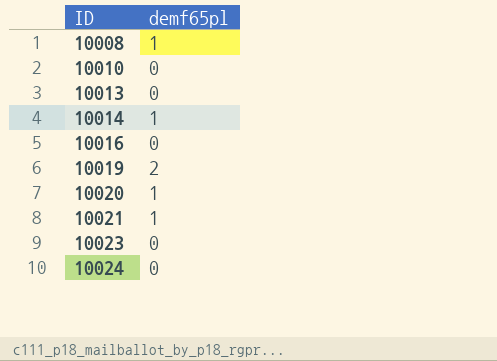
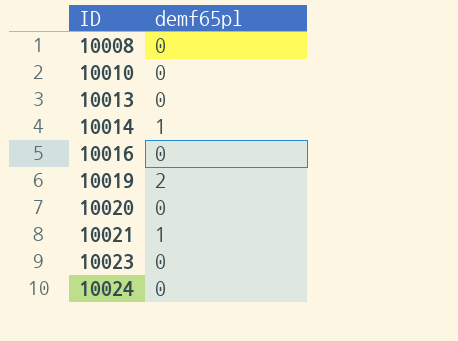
10008 | demf65pl: 1 -> 0
10020 | demf65pl: 1 -> 0

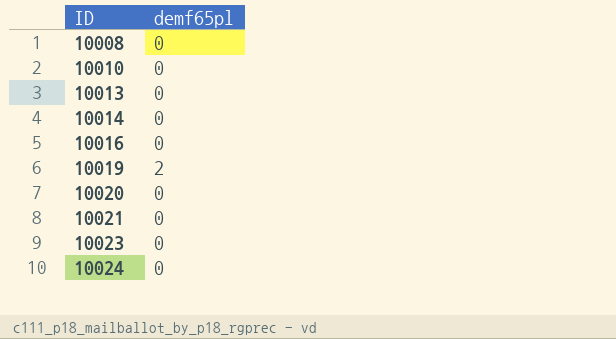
10014 | demf65pl: 1 -> 0
10021 | demf65pl: 1 -> 0

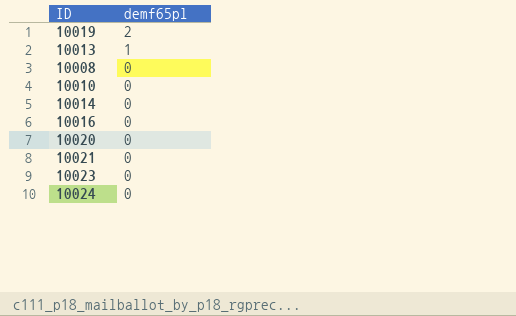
row order: ID ascending -> demf65pl descending
10013 | demf65pl: 0 -> 1

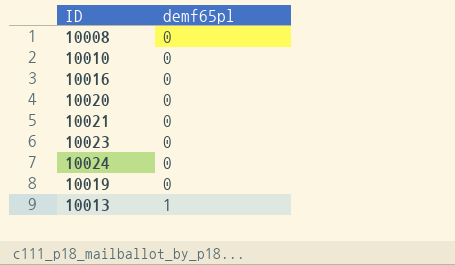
row order: demf65pl descending -> demf65pl ascending
row 10014: 0 -> none
10019 | demf65pl: 2 -> 0

